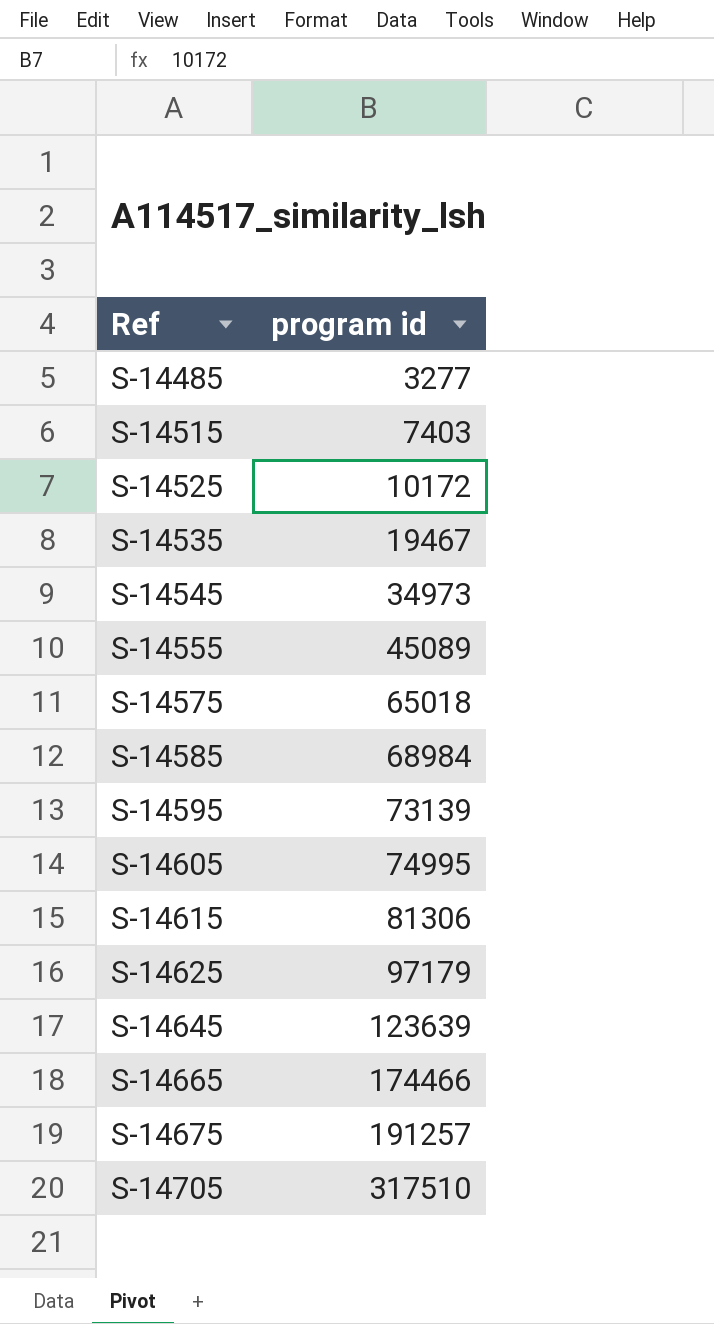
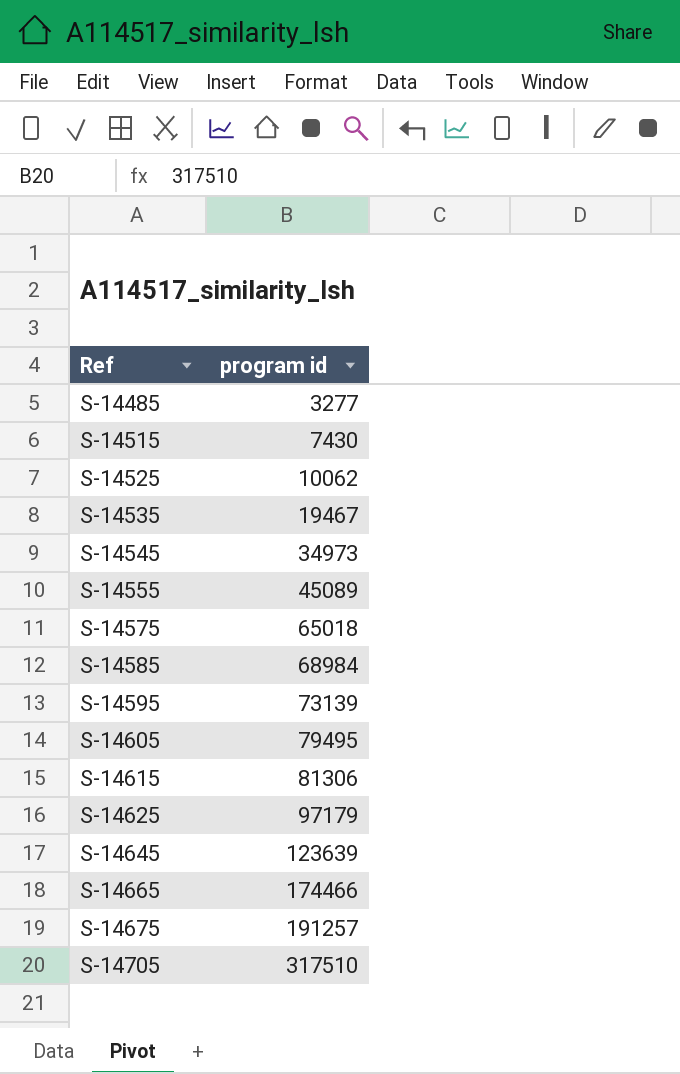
S-14515 | program id: 7403 -> 7430
S-14525 | program id: 10172 -> 10062
S-14605 | program id: 74995 -> 79495

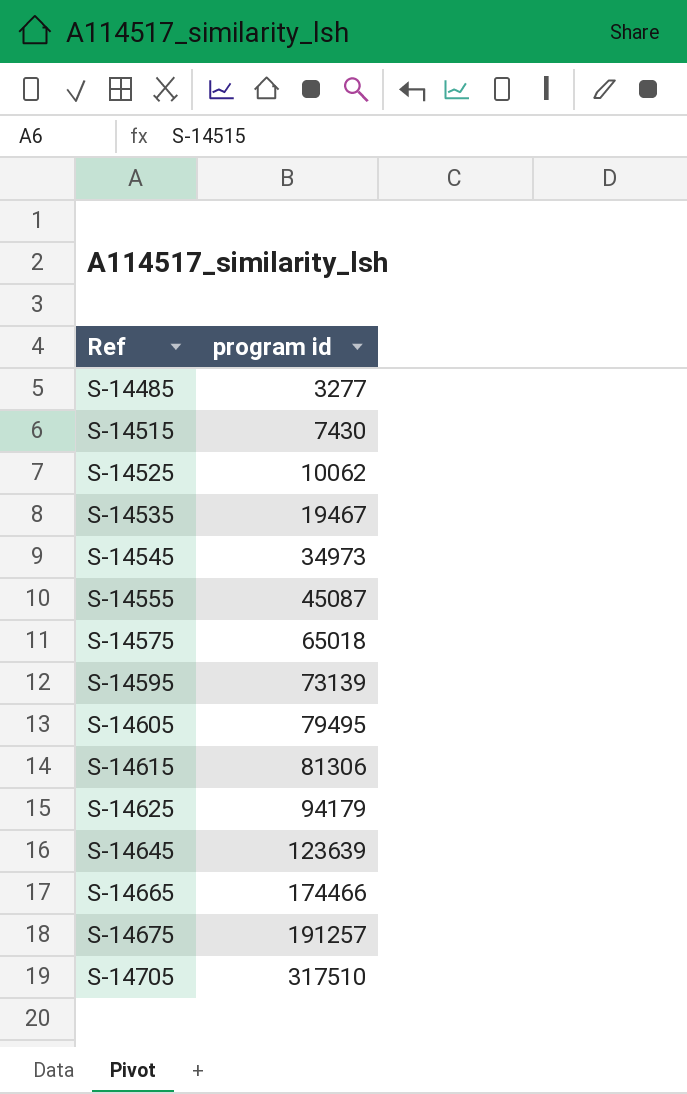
row S-14585: 68984 -> none
S-14555 | program id: 45089 -> 45087
S-14625 | program id: 97179 -> 94179

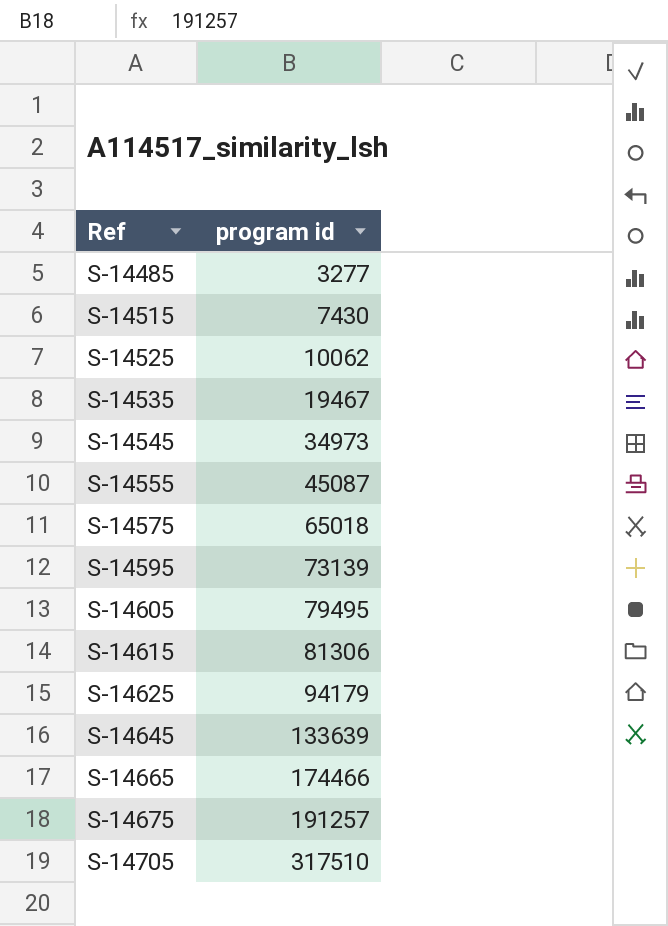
S-14645 | program id: 123639 -> 133639

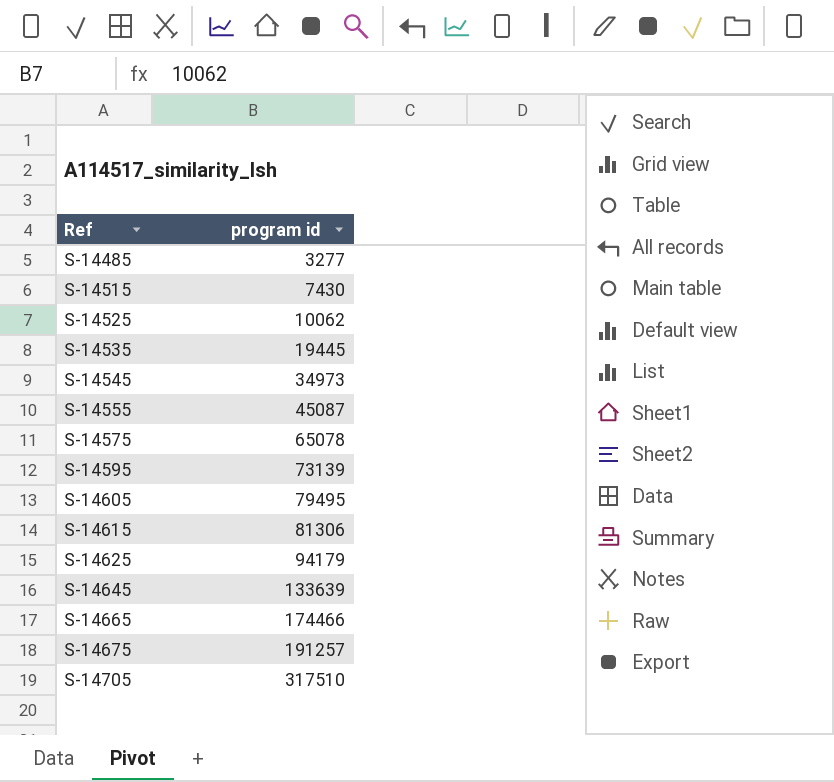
S-14535 | program id: 19467 -> 19445
S-14575 | program id: 65018 -> 65078

